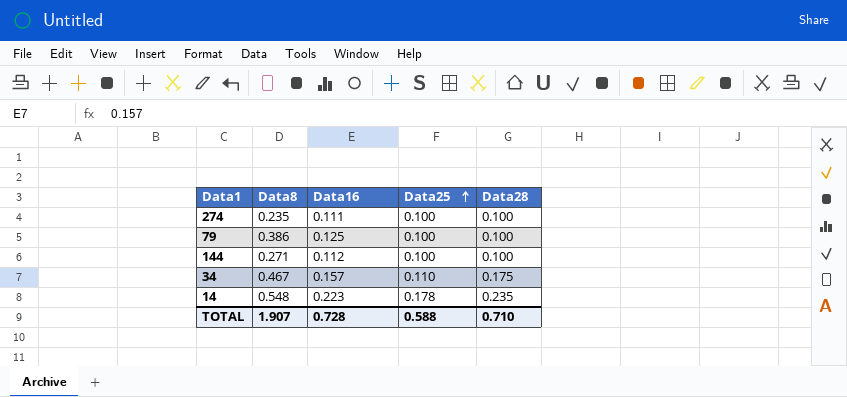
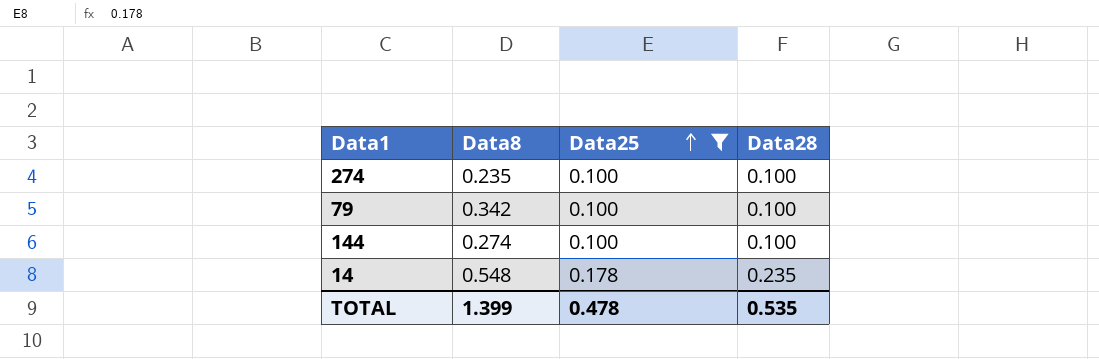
filter: none -> Data25 != 0.110
column Data16 | position: 3 -> none
79 | Data8: 0.386 -> 0.342
144 | Data8: 0.271 -> 0.274
TOTAL | Data8: 1.907 -> 1.399
TOTAL | Data25: 0.588 -> 0.478
TOTAL | Data28: 0.710 -> 0.535

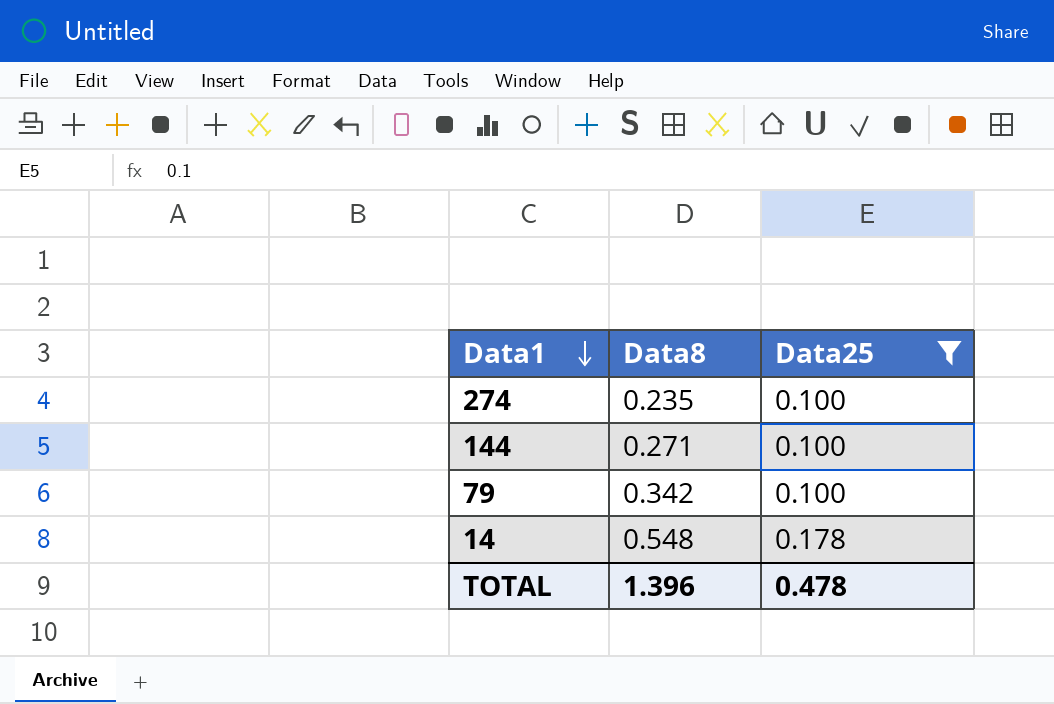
row order: Data25 ascending -> Data1 descending
column Data28 | position: 4 -> none
144 | Data8: 0.274 -> 0.271
TOTAL | Data8: 1.399 -> 1.396

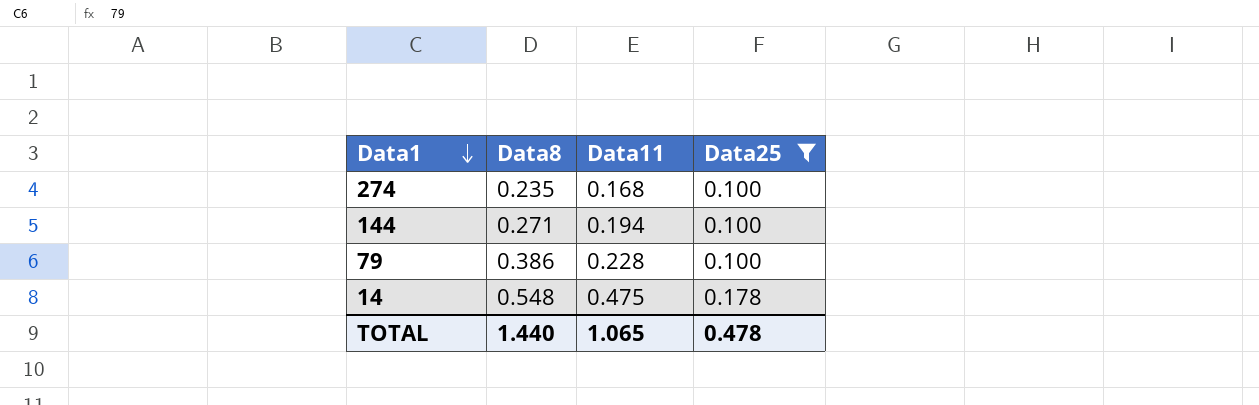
column Data11 | position: none -> 3
79 | Data8: 0.342 -> 0.386
TOTAL | Data8: 1.396 -> 1.440

